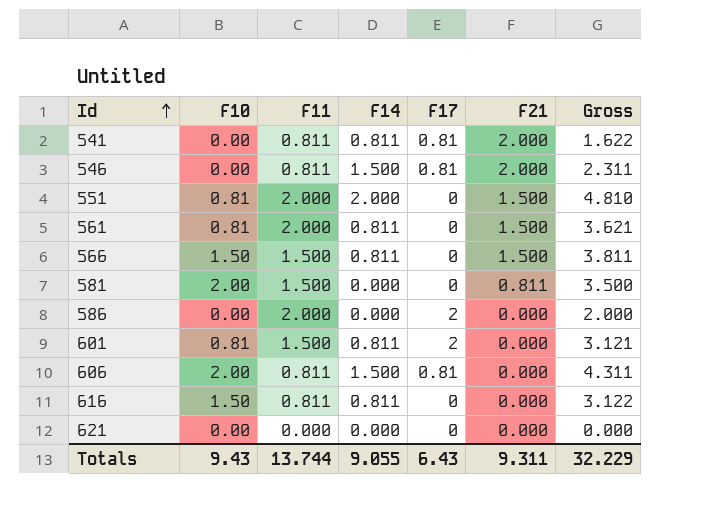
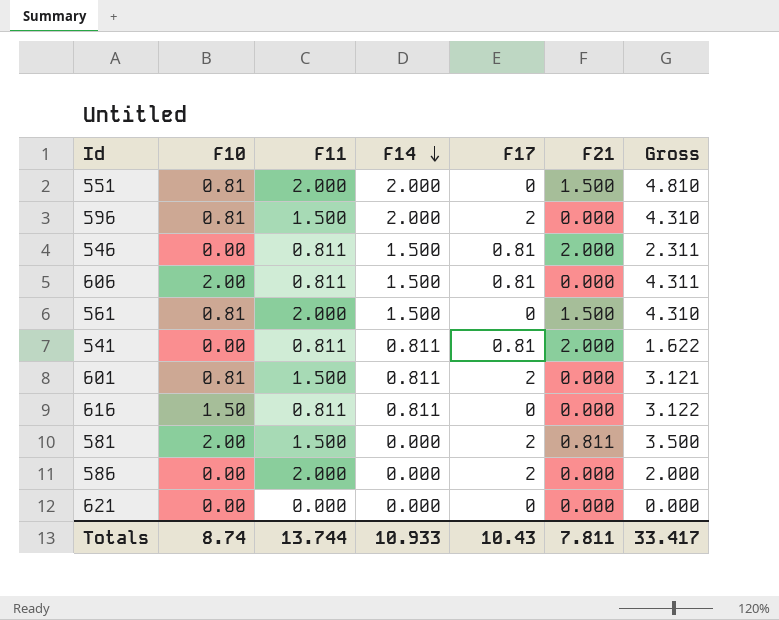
row order: Id ascending -> F14 descending
row 566: 1.50 | 1.500 | 0.811 | 0 | 1.500 | 3.811 -> none
row 596: none -> 0.81 | 1.500 | 2.000 | 2 | 0.000 | 4.310
561 | F14: 0.811 -> 1.500
561 | Gross: 3.621 -> 4.310
581 | F17: 0 -> 2
Totals | F10: 9.43 -> 8.74
Totals | F14: 9.055 -> 10.933
Totals | F17: 6.43 -> 10.43
Totals | F21: 9.311 -> 7.811
Totals | Gross: 32.229 -> 33.417

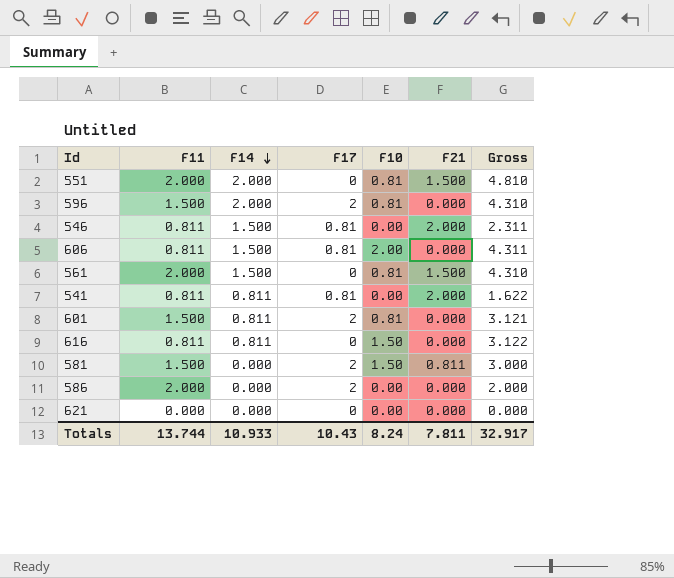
column F10 | position: 2 -> 5
581 | F10: 2.00 -> 1.50
581 | Gross: 3.500 -> 3.000
Totals | F10: 8.74 -> 8.24
Totals | Gross: 33.417 -> 32.917

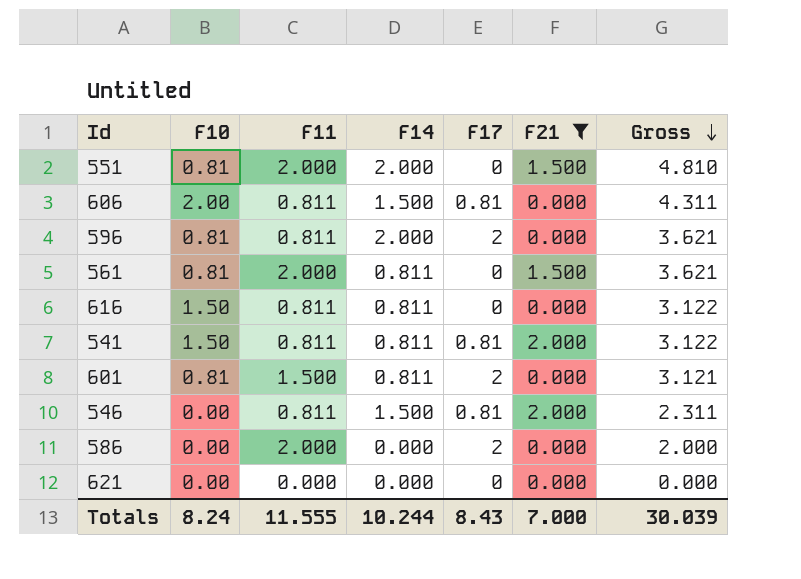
filter: none -> F21 != 0.811
row order: F14 descending -> Gross descending
column F10 | position: 5 -> 2
596 | F11: 1.500 -> 0.811
596 | Gross: 4.310 -> 3.621
561 | F14: 1.500 -> 0.811
561 | Gross: 4.310 -> 3.621
541 | F10: 0.00 -> 1.50
541 | Gross: 1.622 -> 3.122
Totals | F11: 13.744 -> 11.555
Totals | F14: 10.933 -> 10.244
Totals | F17: 10.43 -> 8.43
Totals | F21: 7.811 -> 7.000
Totals | Gross: 32.917 -> 30.039

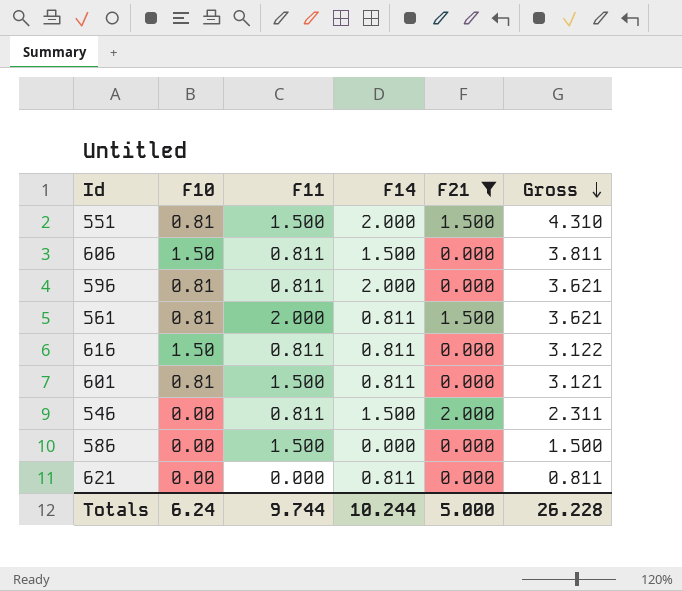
column F17 | position: 5 -> none
row 541: 1.50 | 0.811 | 0.811 | 0.81 | 2.000 | 3.122 -> none
551 | F11: 2.000 -> 1.500
551 | Gross: 4.810 -> 4.310
606 | F10: 2.00 -> 1.50
606 | Gross: 4.311 -> 3.811
586 | F11: 2.000 -> 1.500
586 | Gross: 2.000 -> 1.500
621 | F14: 0.000 -> 0.811
621 | Gross: 0.000 -> 0.811
Totals | F10: 8.24 -> 6.24
Totals | F11: 11.555 -> 9.744
Totals | F21: 7.000 -> 5.000
Totals | Gross: 30.039 -> 26.228

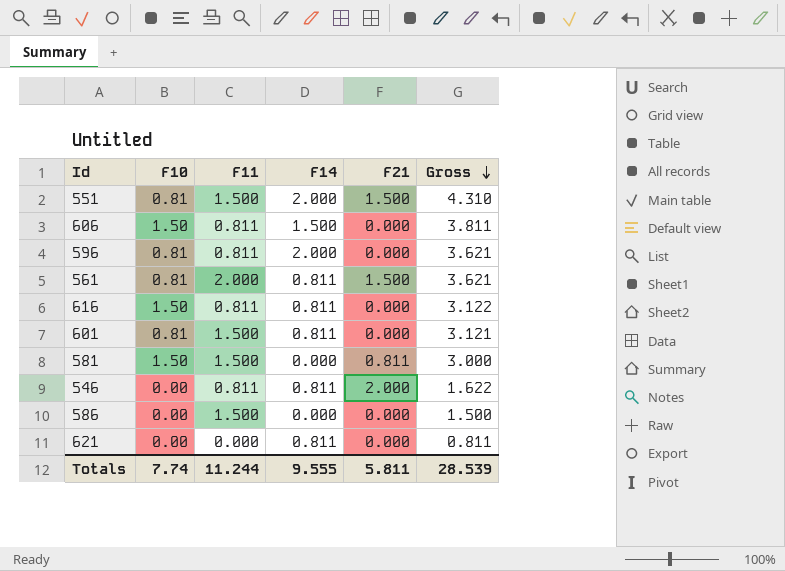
filter: F21 != 0.811 -> none
546 | F14: 1.500 -> 0.811
546 | Gross: 2.311 -> 1.622
Totals | F10: 6.24 -> 7.74
Totals | F11: 9.744 -> 11.244
Totals | F14: 10.244 -> 9.555
Totals | F21: 5.000 -> 5.811
Totals | Gross: 26.228 -> 28.539

